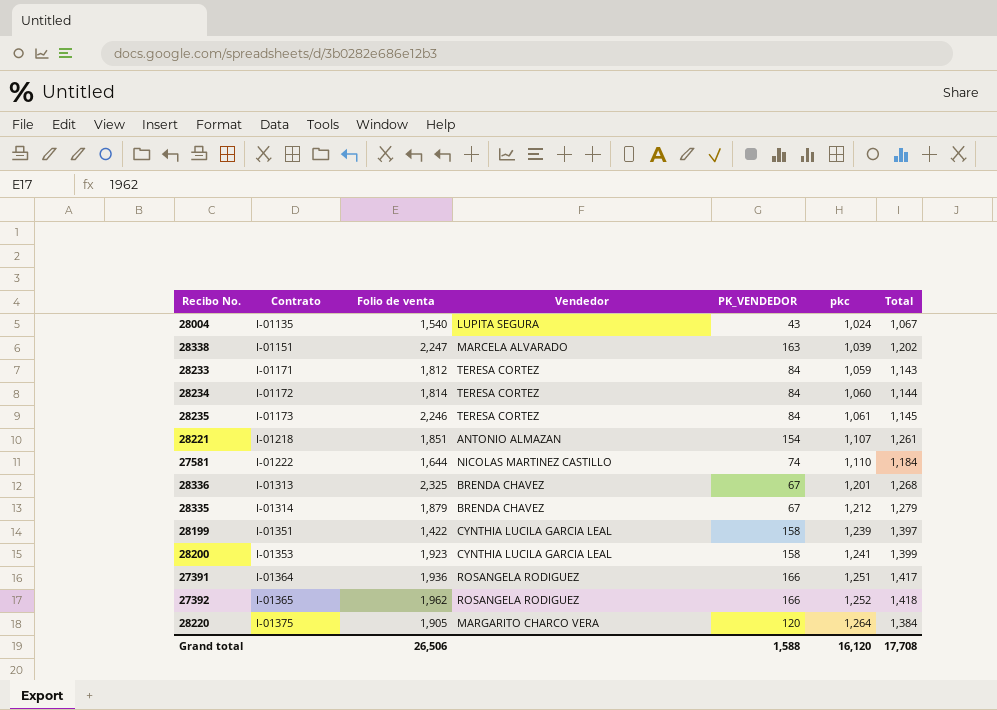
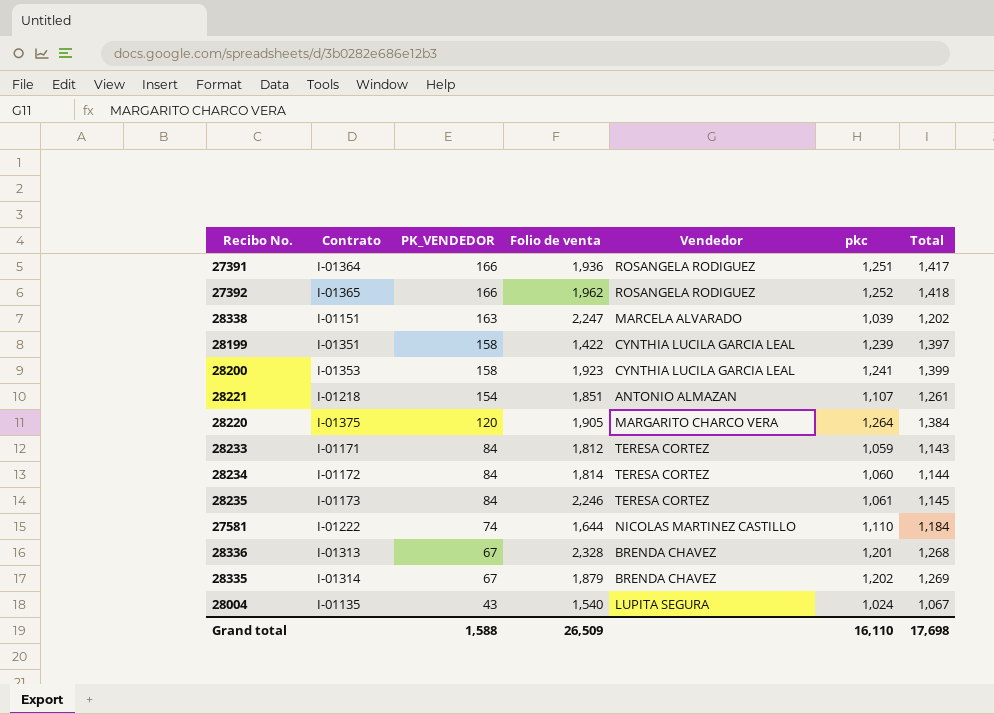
row order: Contrato ascending -> PK_VENDEDOR descending
column PK_VENDEDOR | position: 5 -> 3
28336 | Folio de venta: 2,325 -> 2,328
28335 | pkc: 1,212 -> 1,202
28335 | Total: 1,279 -> 1,269
Grand total | Folio de venta: 26,506 -> 26,509
Grand total | pkc: 16,120 -> 16,110
Grand total | Total: 17,708 -> 17,698

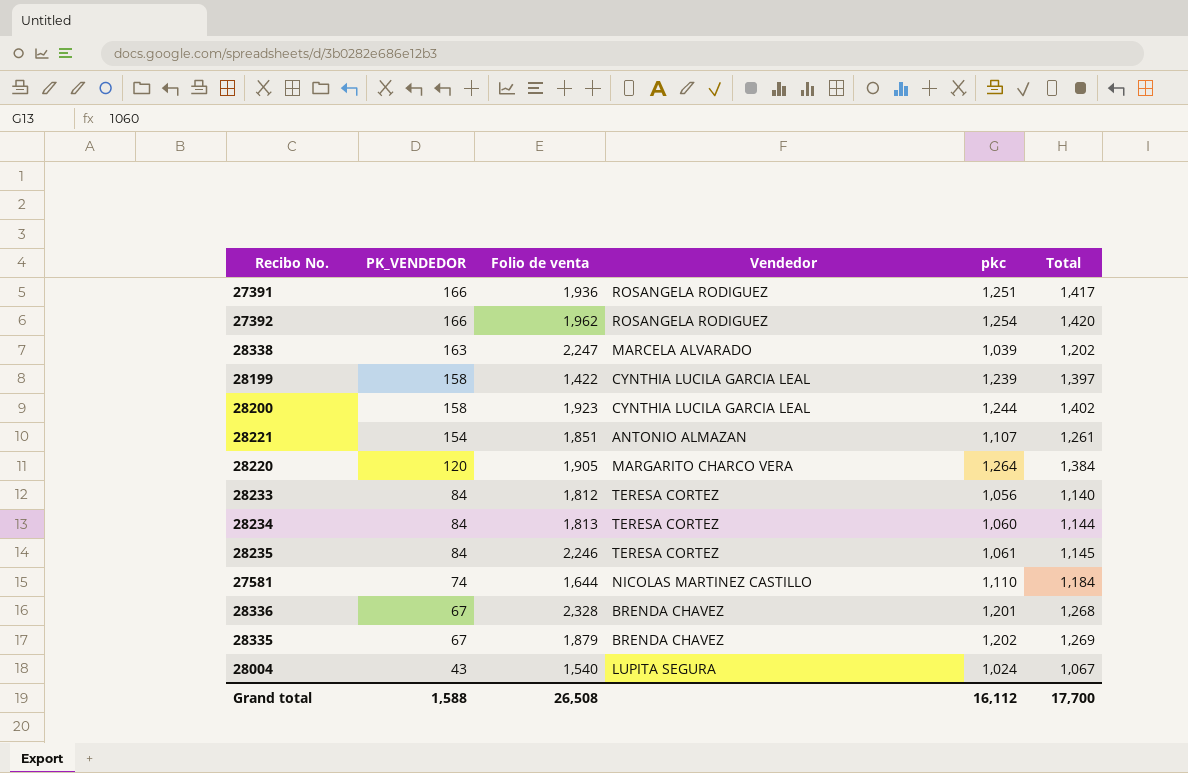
column Contrato | position: 2 -> none
27392 | pkc: 1,252 -> 1,254
27392 | Total: 1,418 -> 1,420
28200 | pkc: 1,241 -> 1,244
28200 | Total: 1,399 -> 1,402
28233 | pkc: 1,059 -> 1,056
28233 | Total: 1,143 -> 1,140
28234 | Folio de venta: 1,814 -> 1,813
Grand total | Folio de venta: 26,509 -> 26,508
Grand total | pkc: 16,110 -> 16,112
Grand total | Total: 17,698 -> 17,700

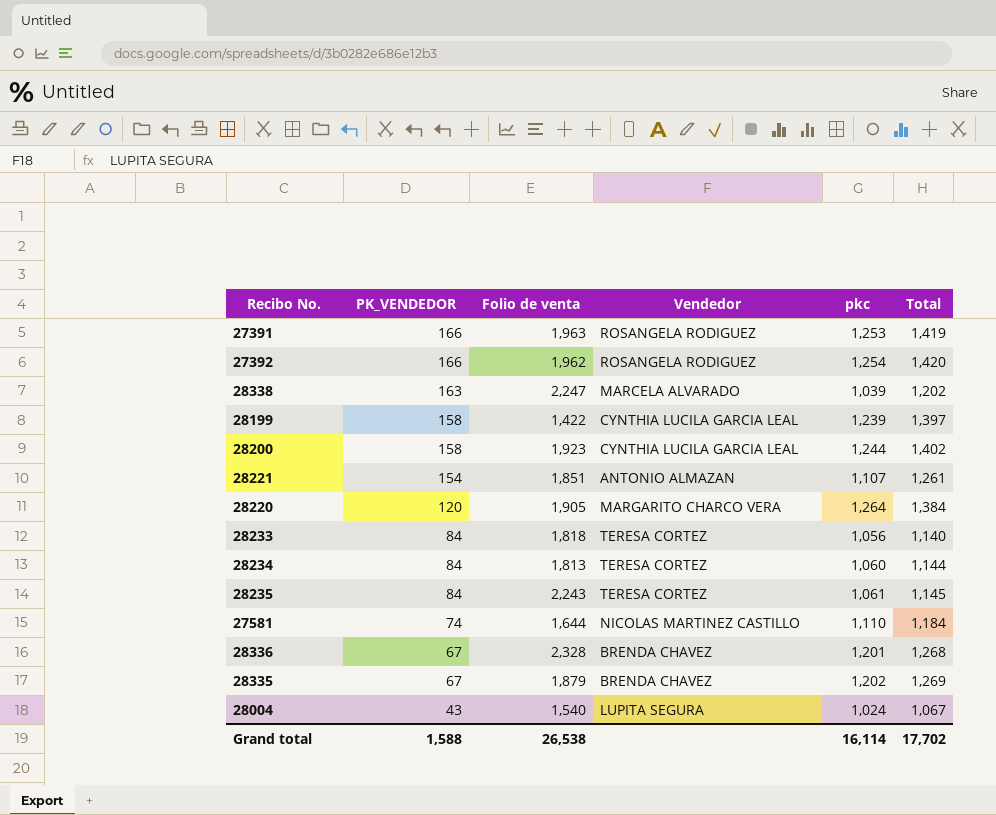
27391 | Folio de venta: 1,936 -> 1,963
27391 | pkc: 1,251 -> 1,253
27391 | Total: 1,417 -> 1,419
28233 | Folio de venta: 1,812 -> 1,818
28235 | Folio de venta: 2,246 -> 2,243
Grand total | Folio de venta: 26,508 -> 26,538
Grand total | pkc: 16,112 -> 16,114
Grand total | Total: 17,700 -> 17,702

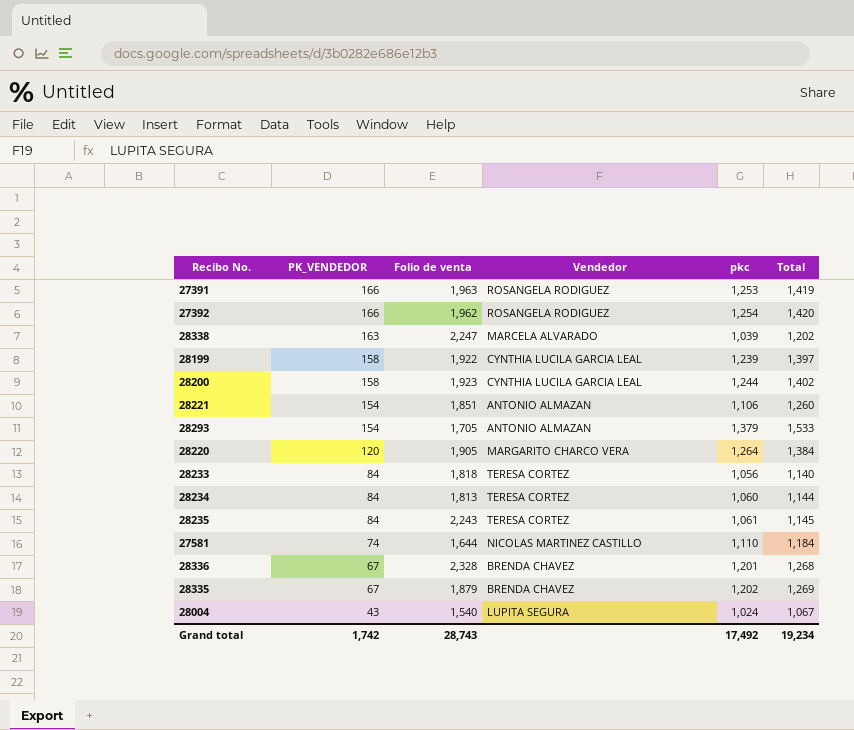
28199 | Folio de venta: 1,422 -> 1,922
28221 | pkc: 1,107 -> 1,106
28221 | Total: 1,261 -> 1,260
row 28293: none -> 154 | 1,705 | ANTONIO ALMAZAN | 1,379 | 1,533
Grand total | PK_VENDEDOR: 1,588 -> 1,742
Grand total | Folio de venta: 26,538 -> 28,743
Grand total | pkc: 16,114 -> 17,492
Grand total | Total: 17,702 -> 19,234

